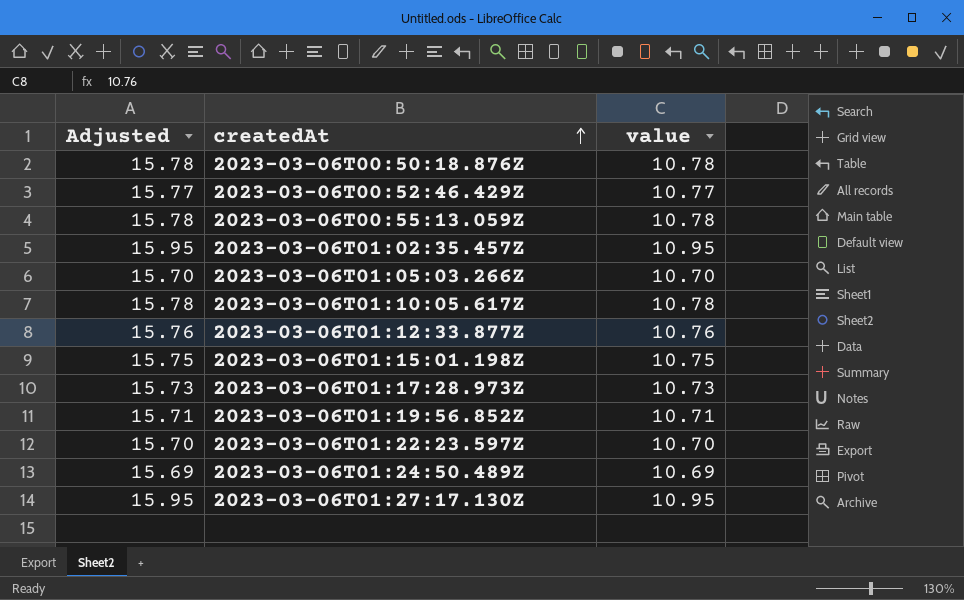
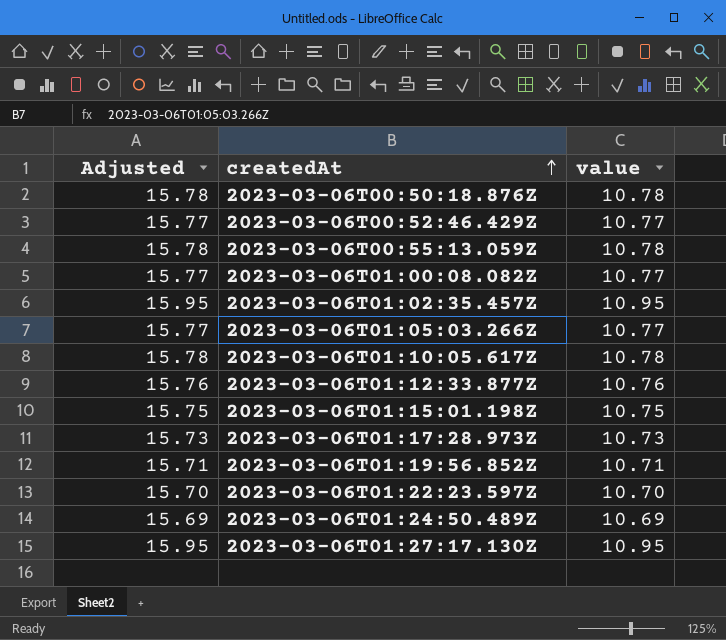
row 2023-03-06T01:00:08.082Z: none -> 15.77 | 10.77
2023-03-06T01:05:03.266Z | Adjusted: 15.70 -> 15.77
2023-03-06T01:05:03.266Z | value: 10.70 -> 10.77

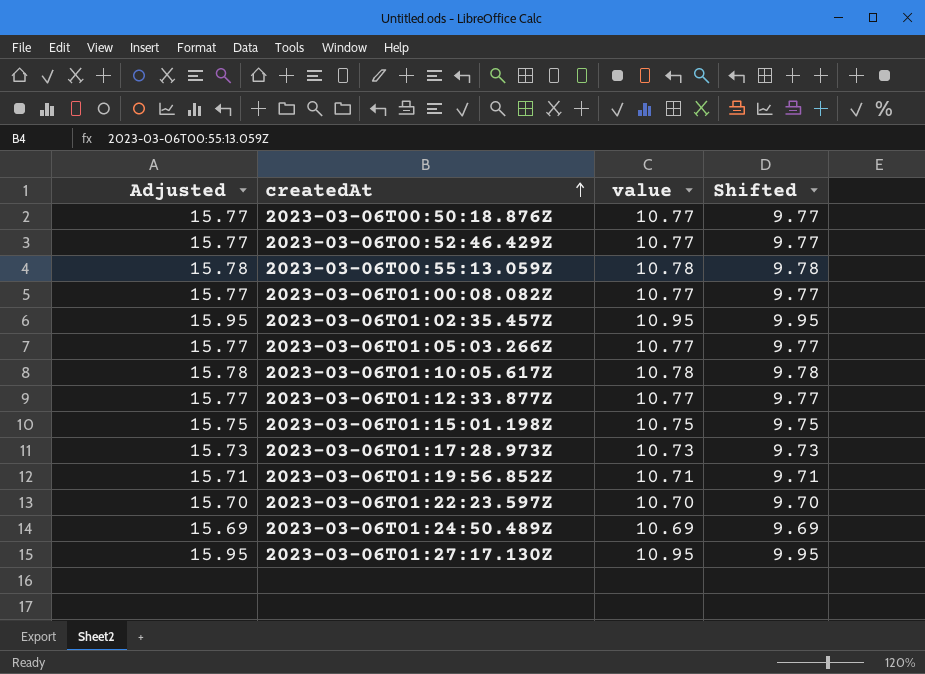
column Shifted | formula: none -> [value] - 1
2023-03-06T00:50:18.876Z | Adjusted: 15.78 -> 15.77
2023-03-06T00:50:18.876Z | value: 10.78 -> 10.77
2023-03-06T01:12:33.877Z | Adjusted: 15.76 -> 15.77
2023-03-06T01:12:33.877Z | value: 10.76 -> 10.77

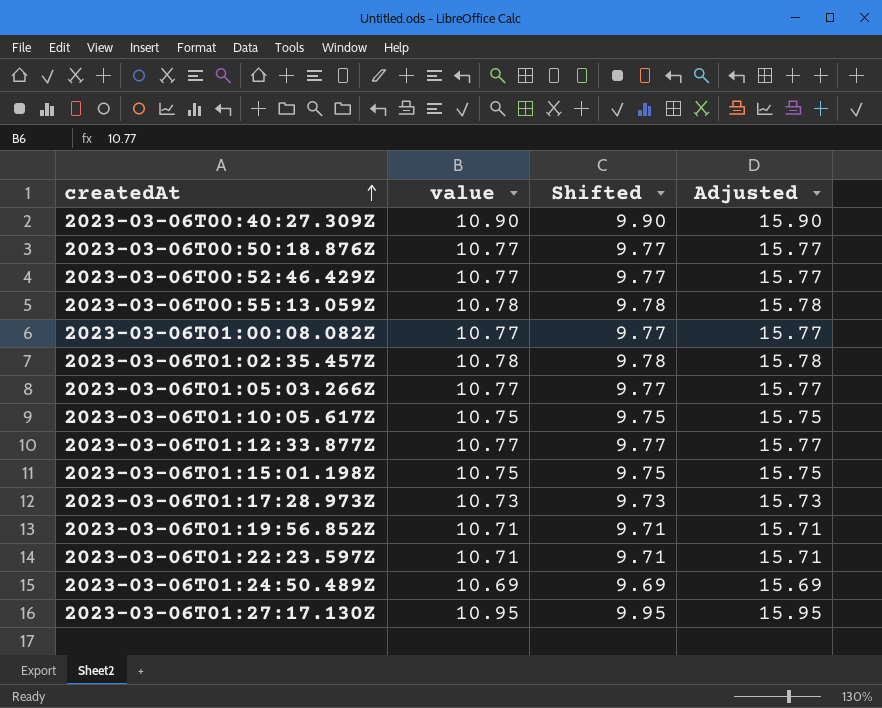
column Adjusted | position: 1 -> 4
row 2023-03-06T00:40:27.309Z: none -> 10.90 | 9.90 | 15.90
2023-03-06T01:02:35.457Z | value: 10.95 -> 10.78
2023-03-06T01:02:35.457Z | Shifted: 9.95 -> 9.78
2023-03-06T01:02:35.457Z | Adjusted: 15.95 -> 15.78
2023-03-06T01:10:05.617Z | value: 10.78 -> 10.75
2023-03-06T01:10:05.617Z | Shifted: 9.78 -> 9.75
2023-03-06T01:10:05.617Z | Adjusted: 15.78 -> 15.75
2023-03-06T01:22:23.597Z | value: 10.70 -> 10.71
2023-03-06T01:22:23.597Z | Shifted: 9.70 -> 9.71
2023-03-06T01:22:23.597Z | Adjusted: 15.70 -> 15.71

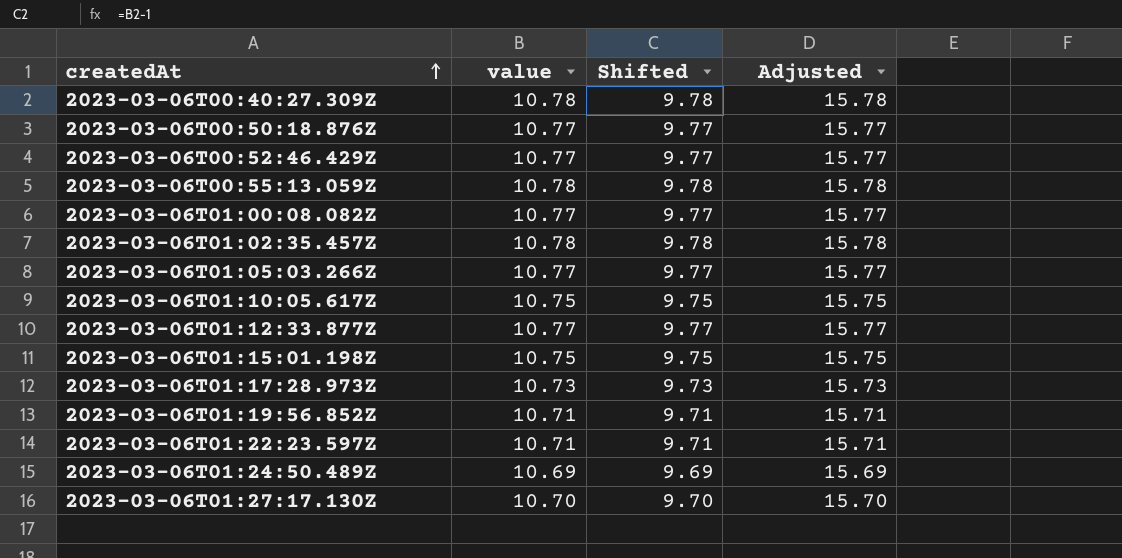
2023-03-06T00:40:27.309Z | value: 10.90 -> 10.78
2023-03-06T00:40:27.309Z | Shifted: 9.90 -> 9.78
2023-03-06T00:40:27.309Z | Adjusted: 15.90 -> 15.78
2023-03-06T01:27:17.130Z | value: 10.95 -> 10.70
2023-03-06T01:27:17.130Z | Shifted: 9.95 -> 9.70
2023-03-06T01:27:17.130Z | Adjusted: 15.95 -> 15.70

